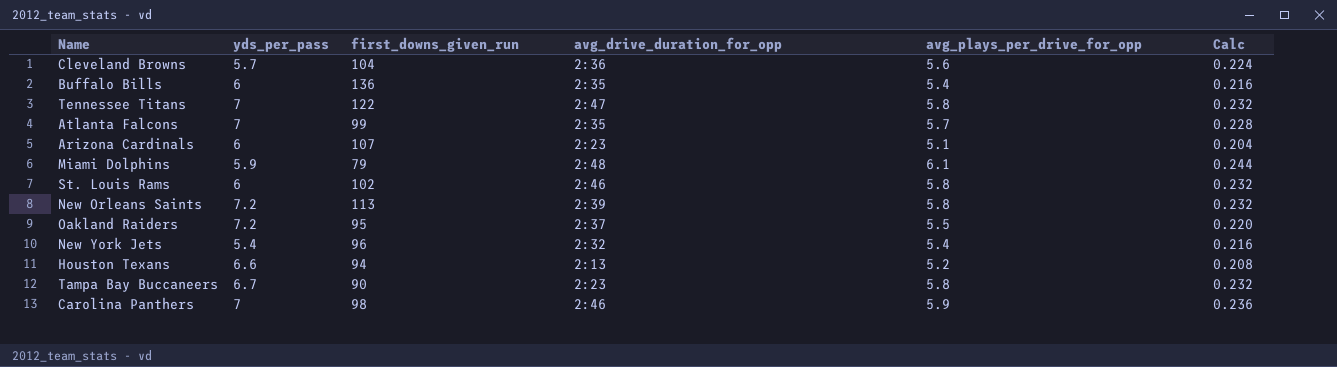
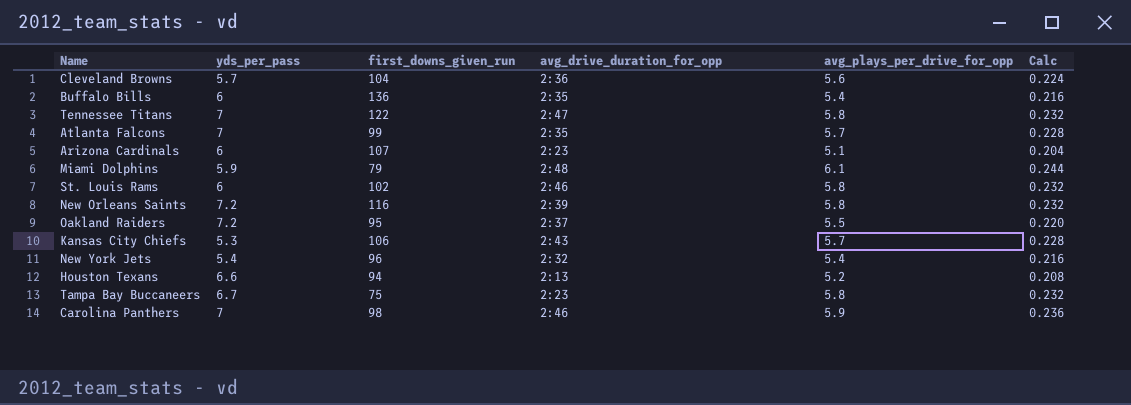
New Orleans Saints | first_downs_given_run: 113 -> 116
row Kansas City Chiefs: none -> 5.3 | 106 | 2:43 | 5.7 | 0.228
Tampa Bay Buccaneers | first_downs_given_run: 90 -> 75

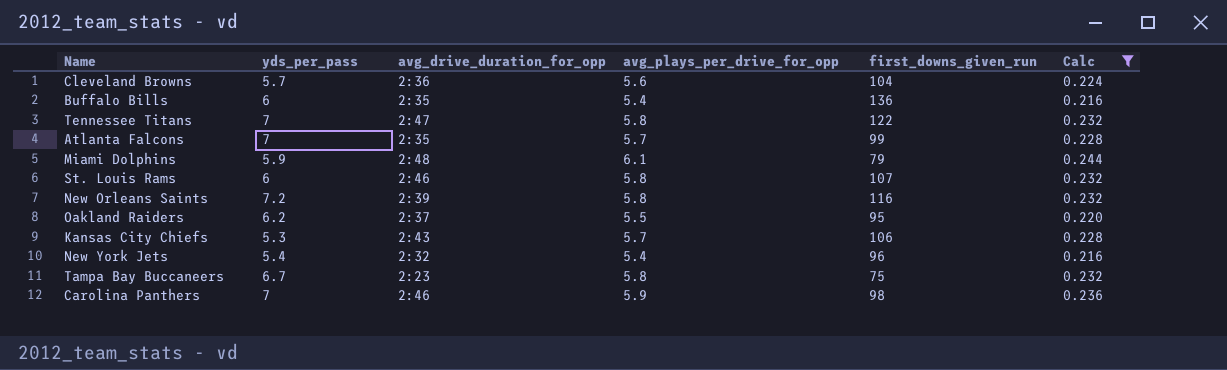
filter: none -> Calc >= 0.216
column first_downs_given_run | position: 3 -> 5
St. Louis Rams | first_downs_given_run: 102 -> 107
Oakland Raiders | yds_per_pass: 7.2 -> 6.2

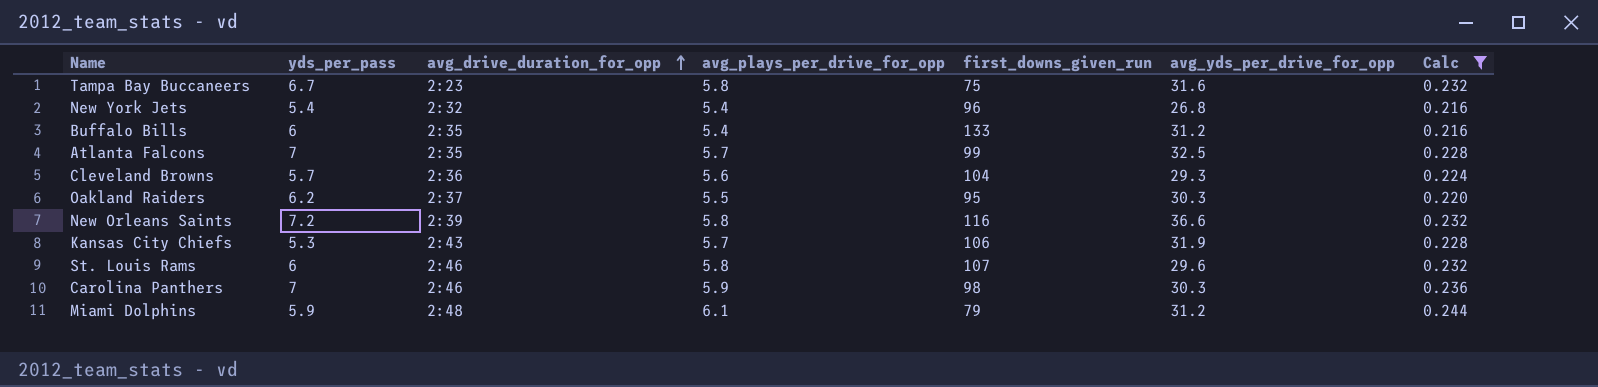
row order: none -> avg_drive_duration_for_opp ascending
column avg_yds_per_drive_for_opp | position: none -> 6
row Tennessee Titans: 7 | 2:47 | 5.8 | 122 | 0.232 -> none
Buffalo Bills | first_downs_given_run: 136 -> 133

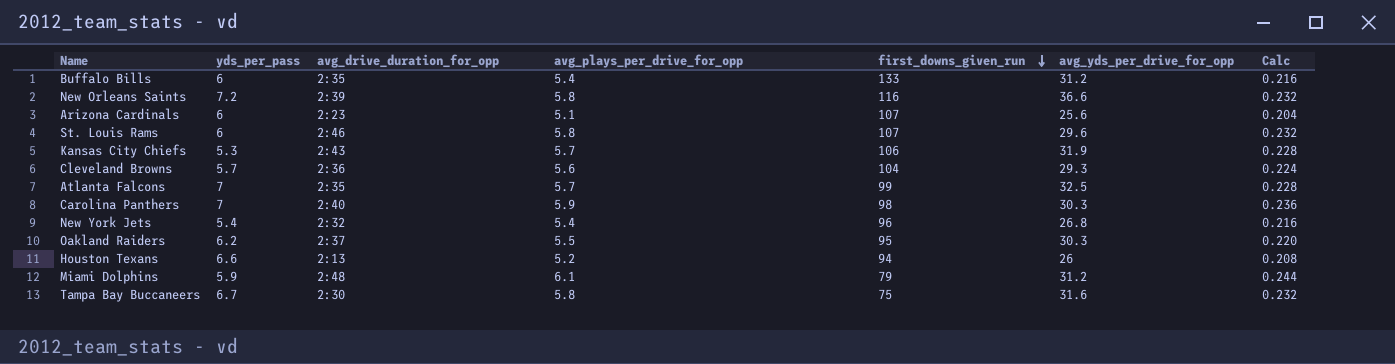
filter: Calc >= 0.216 -> none
row order: avg_drive_duration_for_opp ascending -> first_downs_given_run descending
Carolina Panthers | avg_drive_duration_for_opp: 2:46 -> 2:40
Tampa Bay Buccaneers | avg_drive_duration_for_opp: 2:23 -> 2:30

